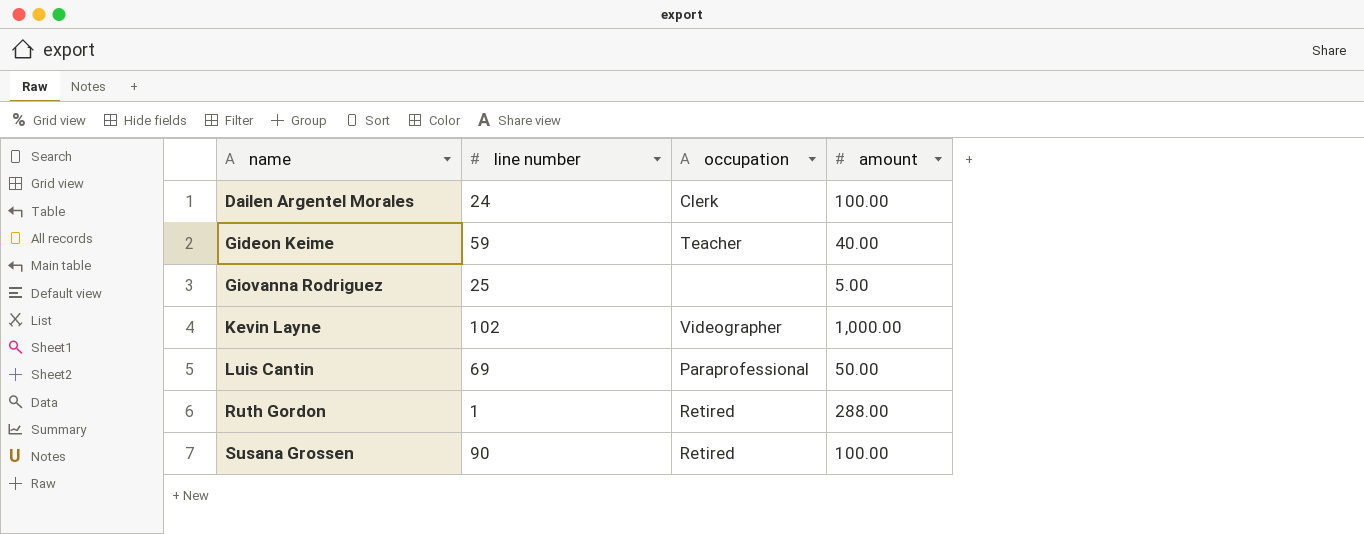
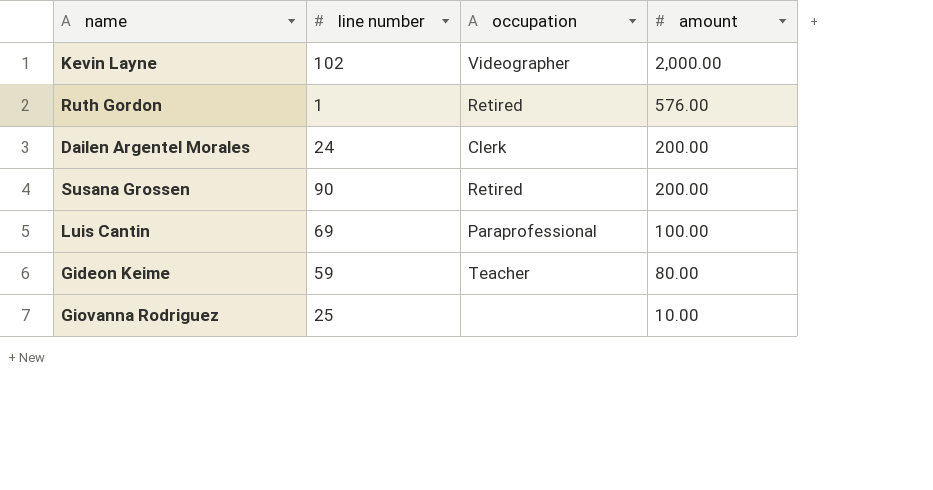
row order: name ascending -> amount descending
Kevin Layne | amount: 1,000.00 -> 2,000.00
Ruth Gordon | amount: 288.00 -> 576.00
Dailen Argentel Morales | amount: 100.00 -> 200.00
Susana Grossen | amount: 100.00 -> 200.00
Luis Cantin | amount: 50.00 -> 100.00
Gideon Keime | amount: 40.00 -> 80.00
Giovanna Rodriguez | amount: 5.00 -> 10.00

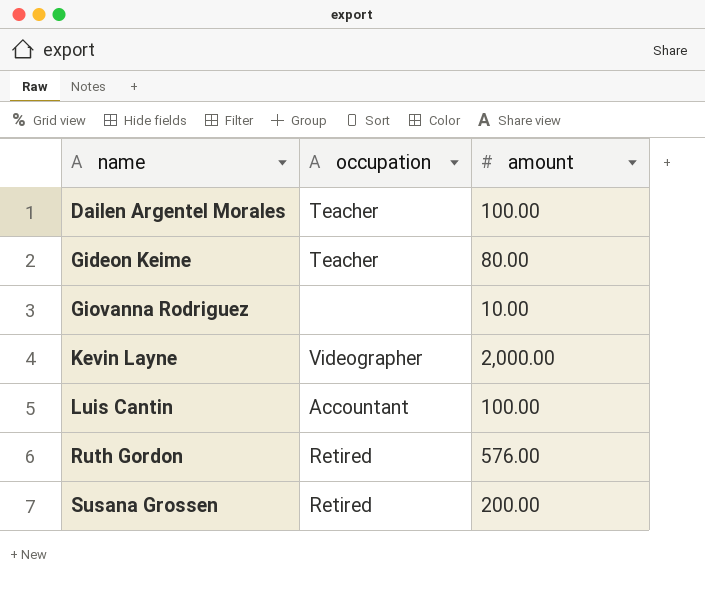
row order: amount descending -> name ascending
column line number | position: 2 -> none
Dailen Argentel Morales | occupation: Clerk -> Teacher
Dailen Argentel Morales | amount: 200.00 -> 100.00
Luis Cantin | occupation: Paraprofessional -> Accountant

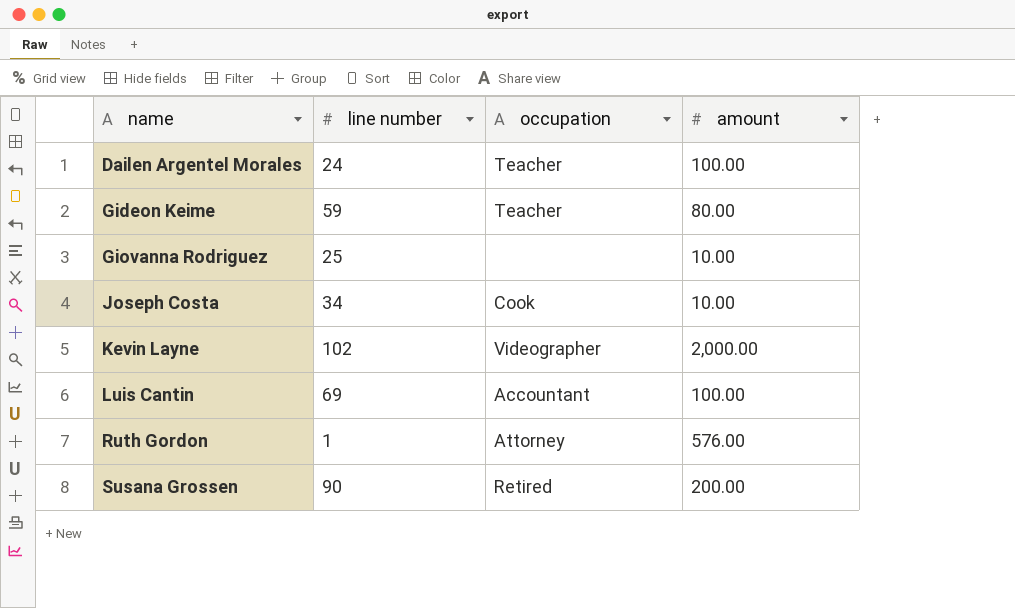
column line number | position: none -> 2
row Joseph Costa: none -> 34 | Cook | 10.00
Ruth Gordon | occupation: Retired -> Attorney

